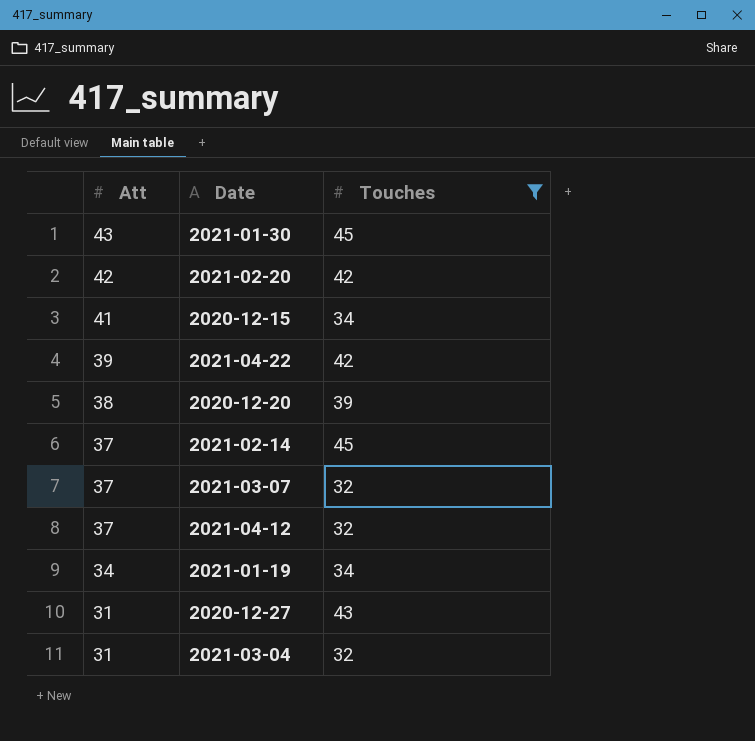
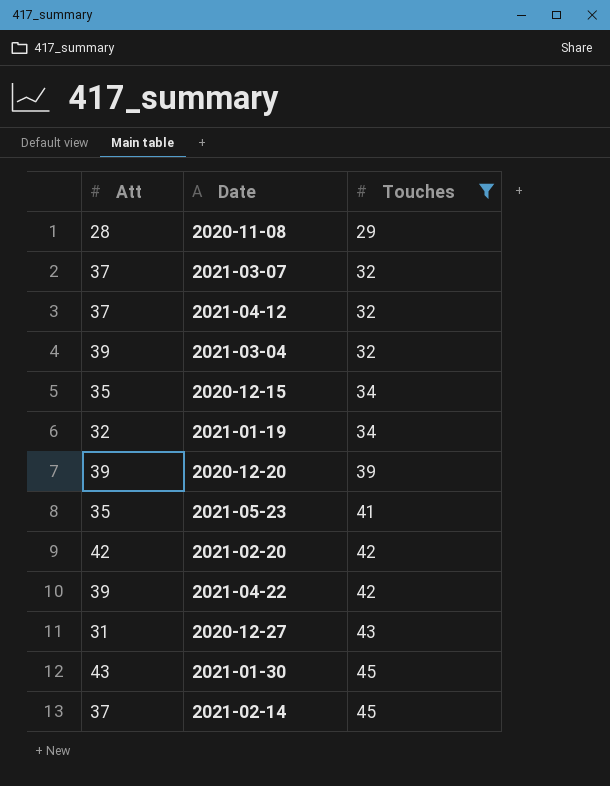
row order: Att descending -> Touches ascending
row 2020-11-08: none -> 28 | 29
2021-03-04 | Att: 31 -> 39
2020-12-15 | Att: 41 -> 35
2021-01-19 | Att: 34 -> 32
2020-12-20 | Att: 38 -> 39
row 2021-05-23: none -> 35 | 41

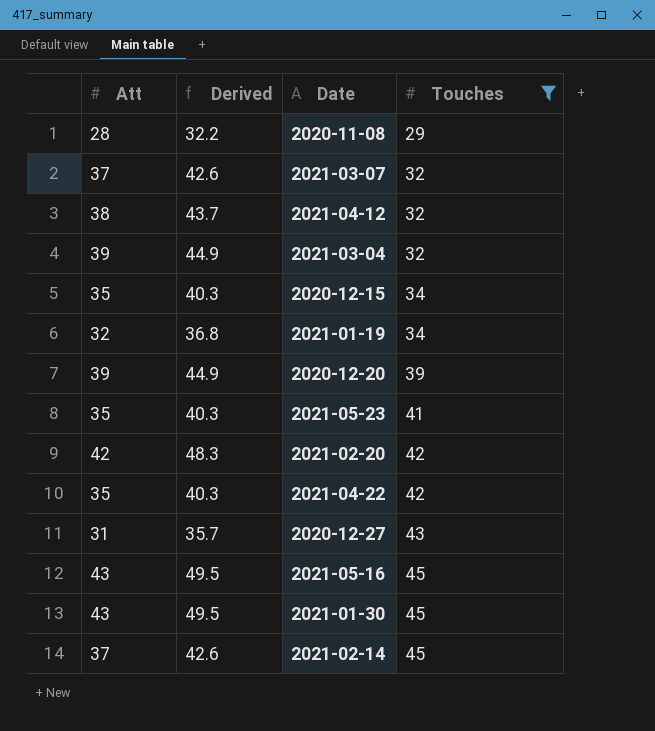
column Derived | formula: none -> [Att] * 1.15
2021-04-12 | Att: 37 -> 38
2021-04-22 | Att: 39 -> 35
row 2021-05-16: none -> 43 | 49.5 | 45

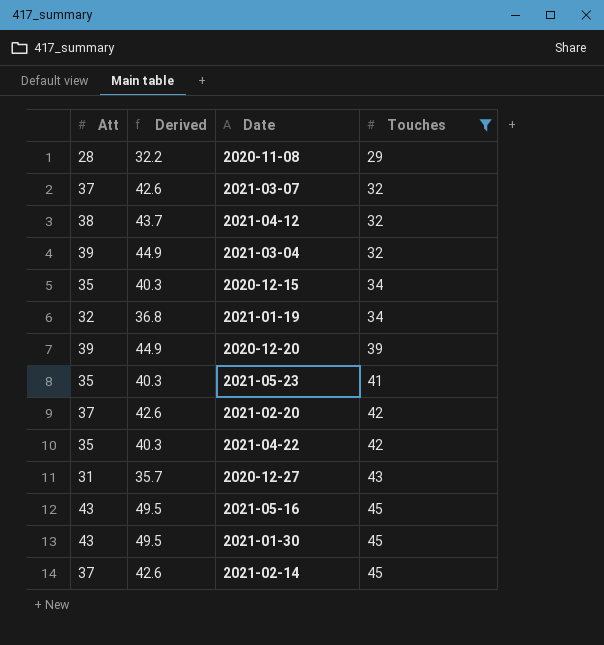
2021-02-20 | Att: 42 -> 37
2021-02-20 | Derived: 48.3 -> 42.6

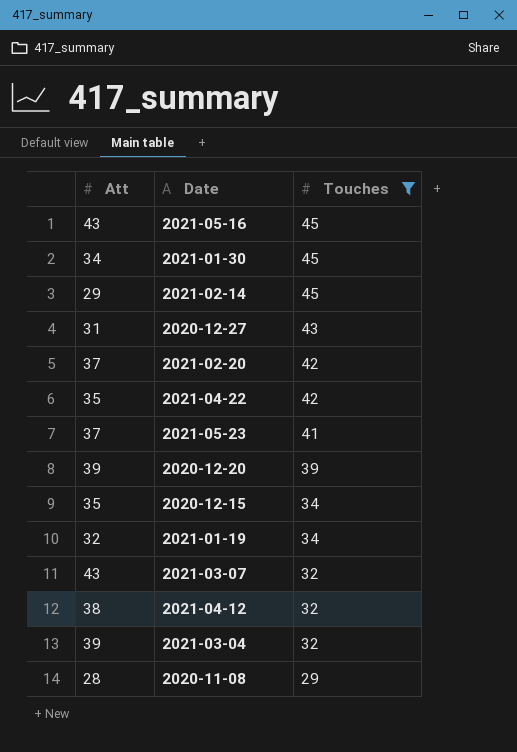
row order: Touches ascending -> Touches descending
column Derived | formula: [Att] * 1.15 -> none
2021-01-30 | Att: 43 -> 34
2021-02-14 | Att: 37 -> 29
2021-05-23 | Att: 35 -> 37
2021-03-07 | Att: 37 -> 43

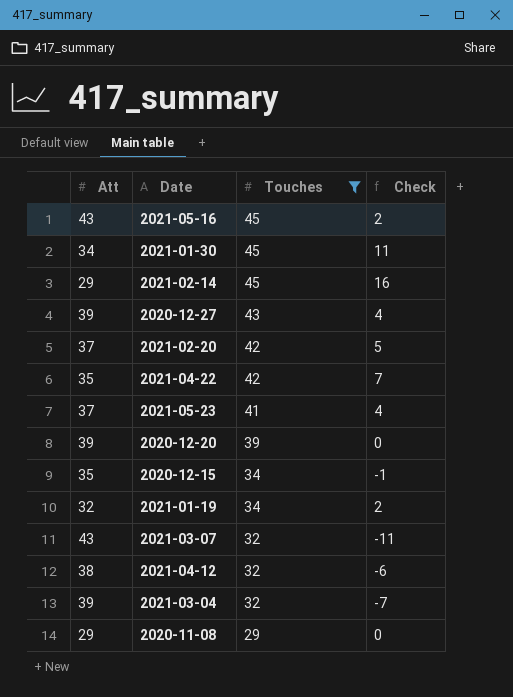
column Check | formula: none -> [Touches] - [Att]
2020-12-27 | Att: 31 -> 39
2020-11-08 | Att: 28 -> 29

